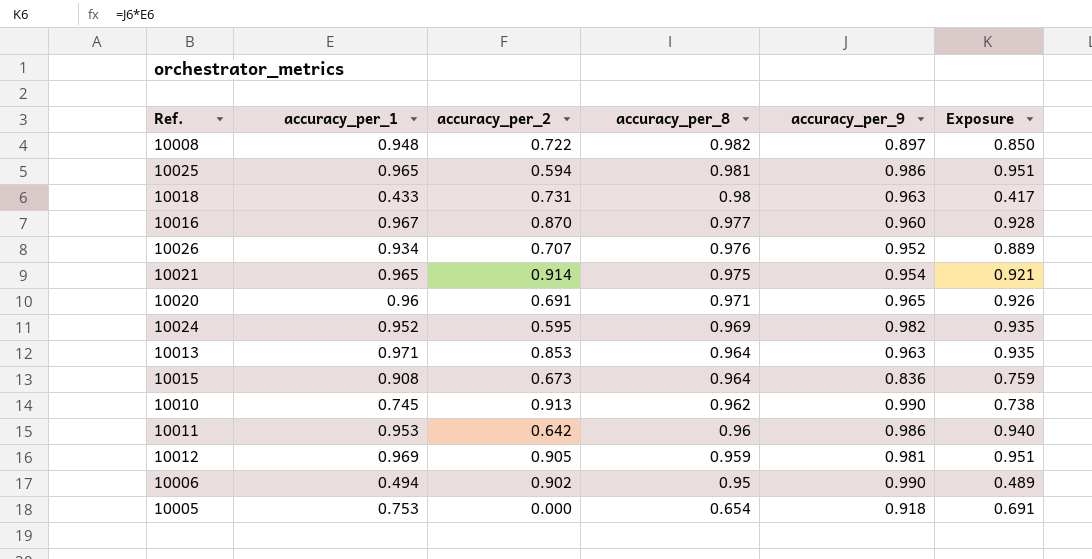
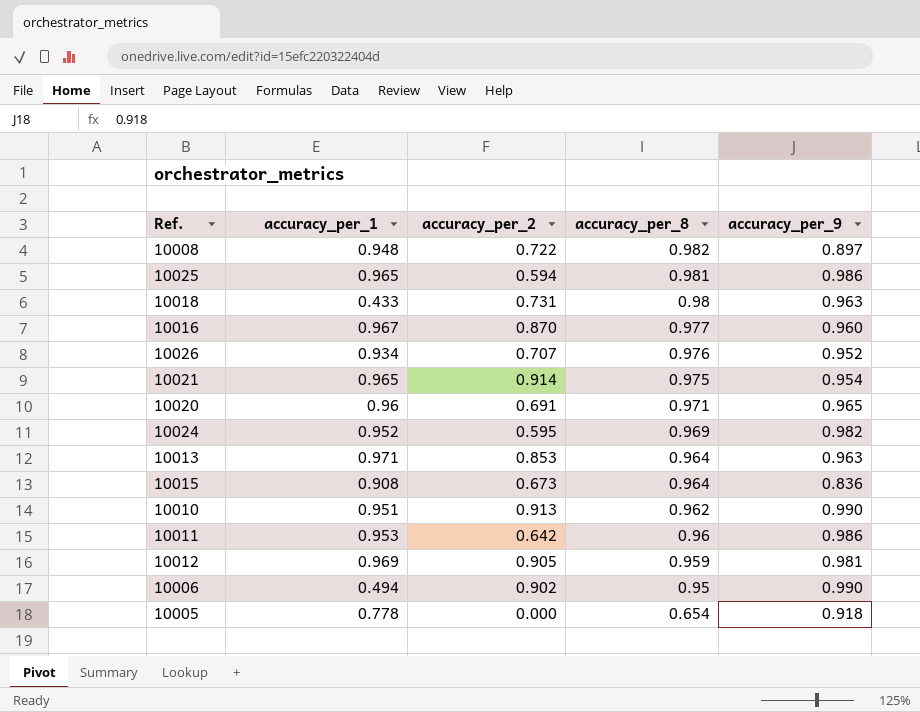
column Exposure | formula: [accuracy_per_1] * [accuracy_per_9] -> none
10010 | accuracy_per_1: 0.745 -> 0.951
10005 | accuracy_per_1: 0.753 -> 0.778

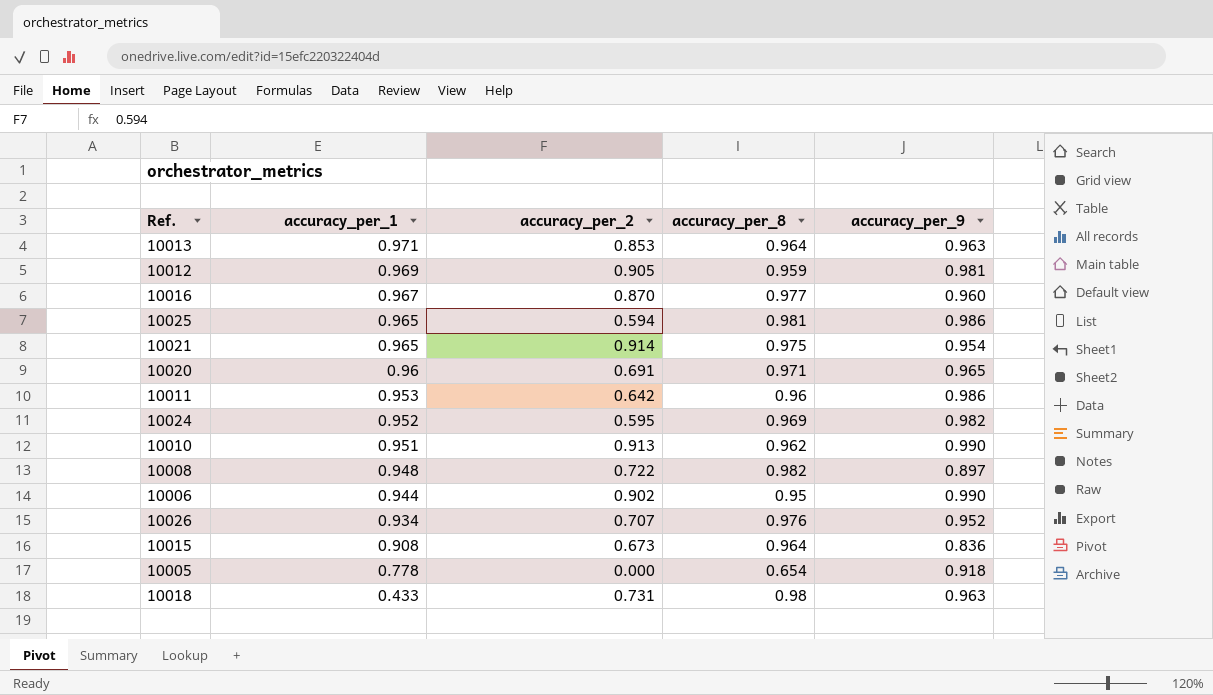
row order: accuracy_per_8 descending -> accuracy_per_1 descending
10006 | accuracy_per_1: 0.494 -> 0.944

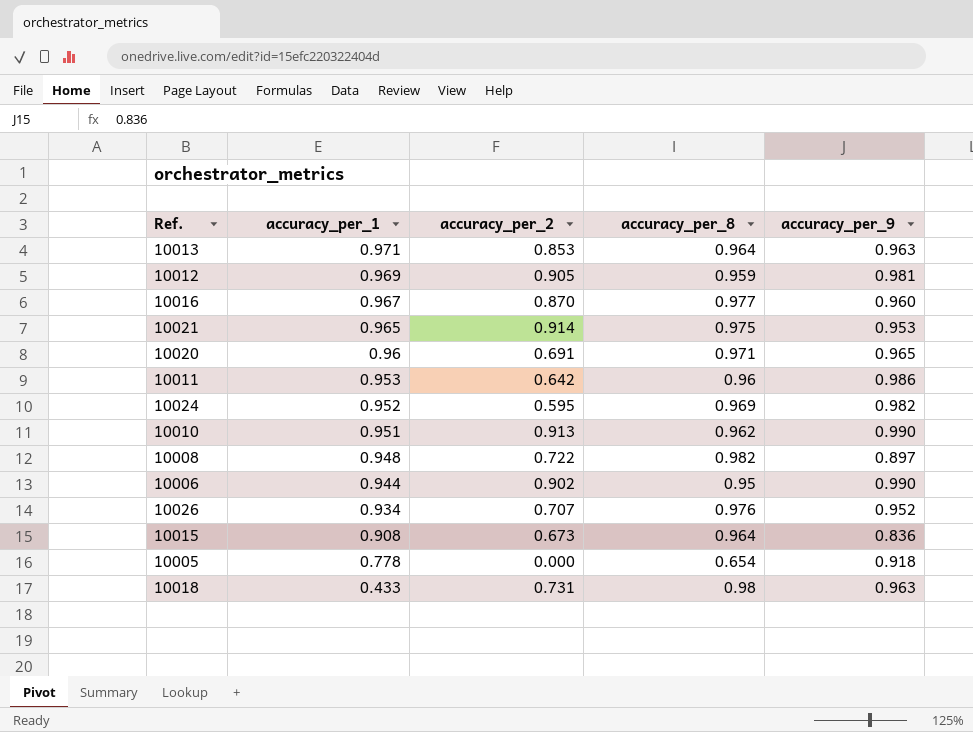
row 10025: 0.965 | 0.594 | 0.981 | 0.986 -> none
10021 | accuracy_per_9: 0.954 -> 0.953

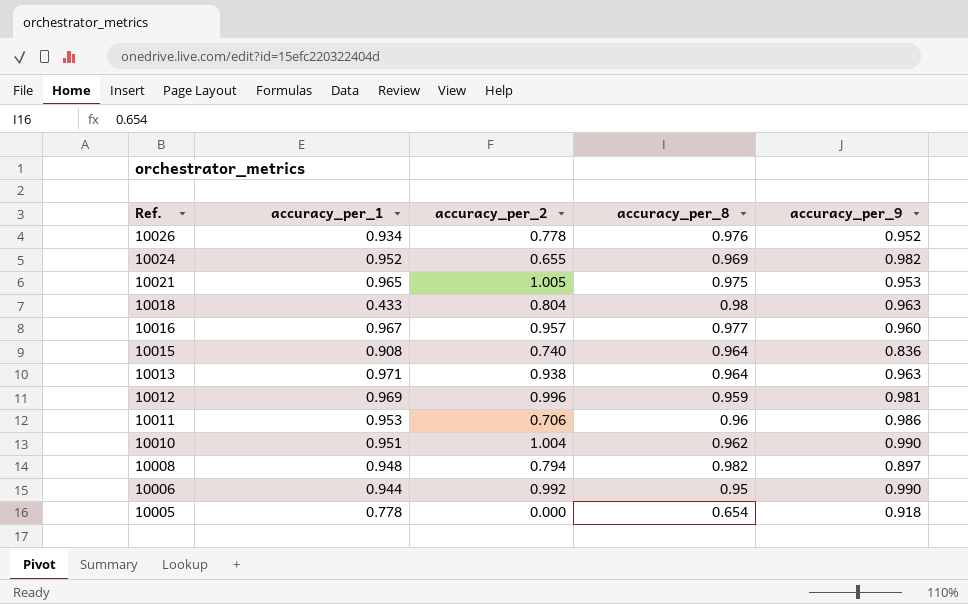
row order: accuracy_per_1 descending -> Ref. descending
row 10020: 0.96 | 0.691 | 0.971 | 0.965 -> none
10026 | accuracy_per_2: 0.707 -> 0.778
10024 | accuracy_per_2: 0.595 -> 0.655
10021 | accuracy_per_2: 0.914 -> 1.005
10018 | accuracy_per_2: 0.731 -> 0.804
10016 | accuracy_per_2: 0.870 -> 0.957
10015 | accuracy_per_2: 0.673 -> 0.740
10013 | accuracy_per_2: 0.853 -> 0.938
10012 | accuracy_per_2: 0.905 -> 0.996
10011 | accuracy_per_2: 0.642 -> 0.706
10010 | accuracy_per_2: 0.913 -> 1.004
10008 | accuracy_per_2: 0.722 -> 0.794
10006 | accuracy_per_2: 0.902 -> 0.992

